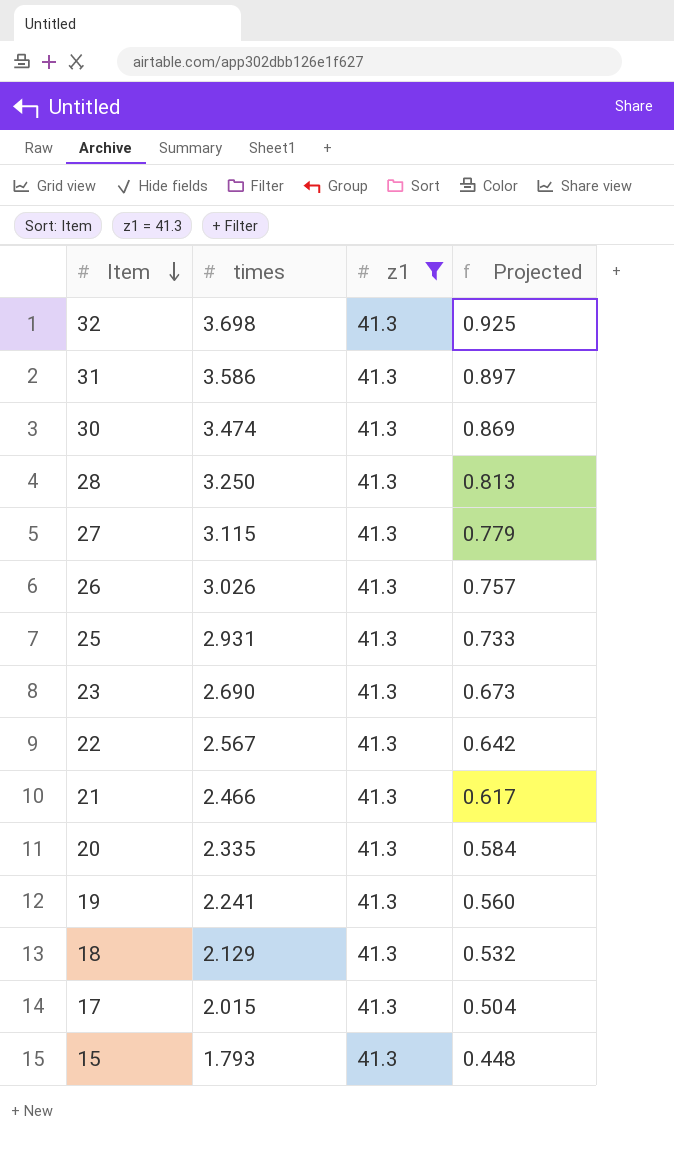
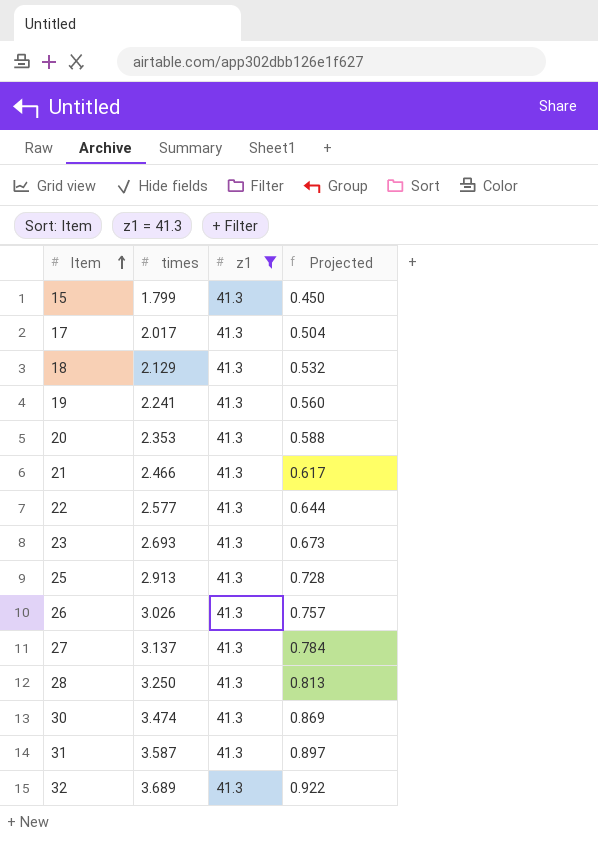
row order: Item descending -> Item ascending
15 | times: 1.793 -> 1.799
15 | Projected: 0.448 -> 0.450
17 | times: 2.015 -> 2.017
20 | times: 2.335 -> 2.353
20 | Projected: 0.584 -> 0.588
22 | times: 2.567 -> 2.577
22 | Projected: 0.642 -> 0.644
23 | times: 2.690 -> 2.693
25 | times: 2.931 -> 2.913
25 | Projected: 0.733 -> 0.728
27 | times: 3.115 -> 3.137
27 | Projected: 0.779 -> 0.784
31 | times: 3.586 -> 3.587
32 | times: 3.698 -> 3.689
32 | Projected: 0.925 -> 0.922

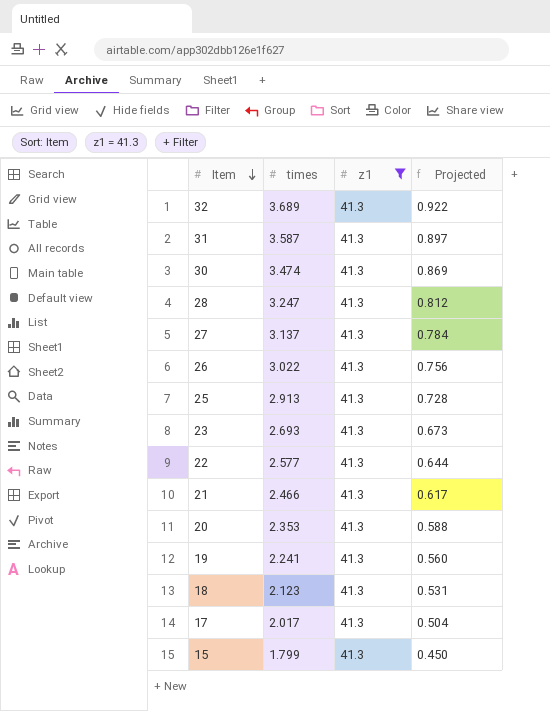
row order: Item ascending -> Item descending
28 | times: 3.250 -> 3.247
28 | Projected: 0.813 -> 0.812
26 | times: 3.026 -> 3.022
26 | Projected: 0.757 -> 0.756
18 | times: 2.129 -> 2.123
18 | Projected: 0.532 -> 0.531

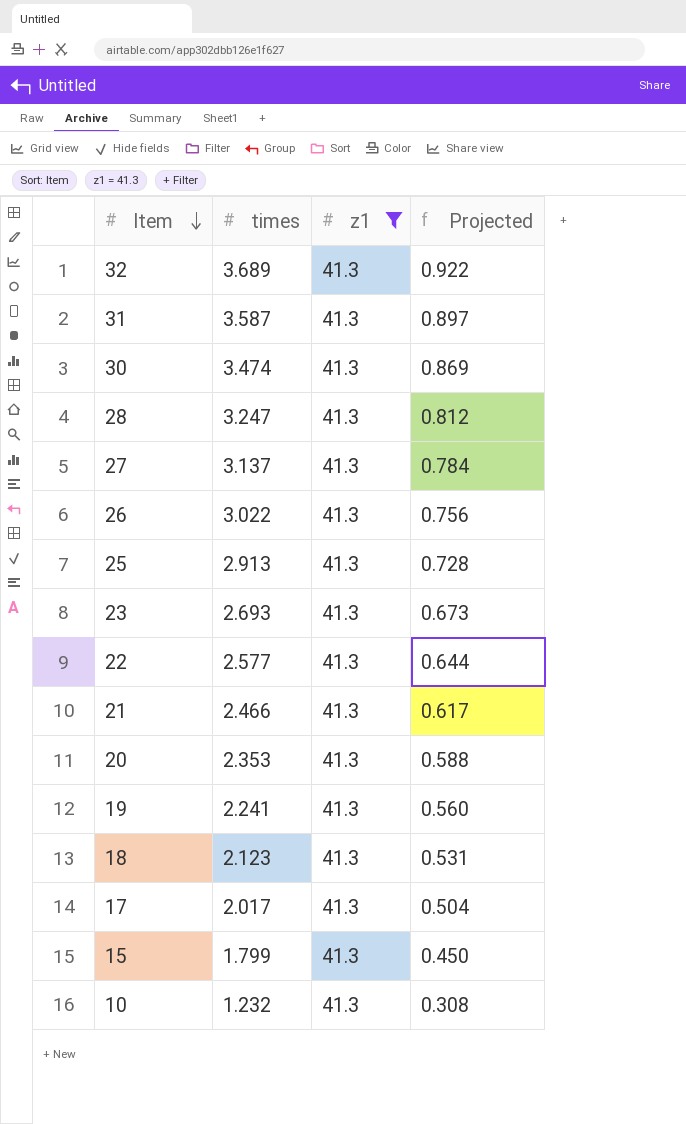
row 10: none -> 1.232 | 41.3 | 0.308

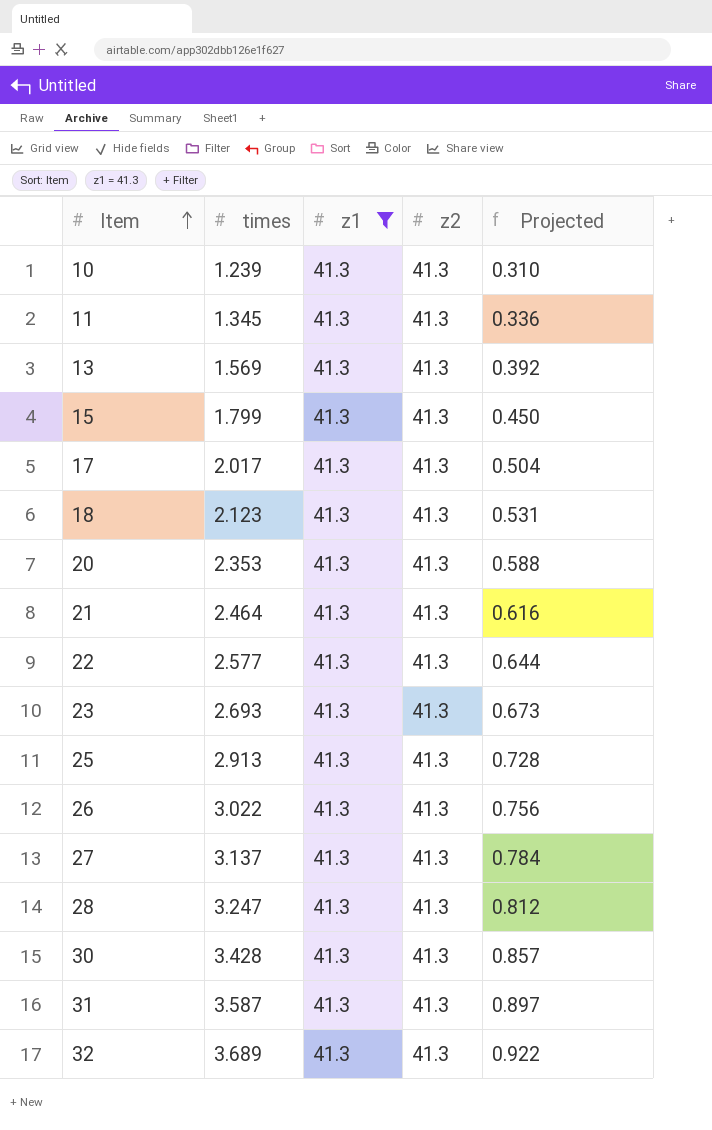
row order: Item descending -> Item ascending
column z2 | position: none -> 4
row 19: 2.241 | 41.3 | 0.560 -> none
10 | times: 1.232 -> 1.239
10 | Projected: 0.308 -> 0.310
row 11: none -> 1.345 | 41.3 | 41.3 | 0.336
row 13: none -> 1.569 | 41.3 | 41.3 | 0.392
21 | times: 2.466 -> 2.464
21 | Projected: 0.617 -> 0.616
30 | times: 3.474 -> 3.428
30 | Projected: 0.869 -> 0.857

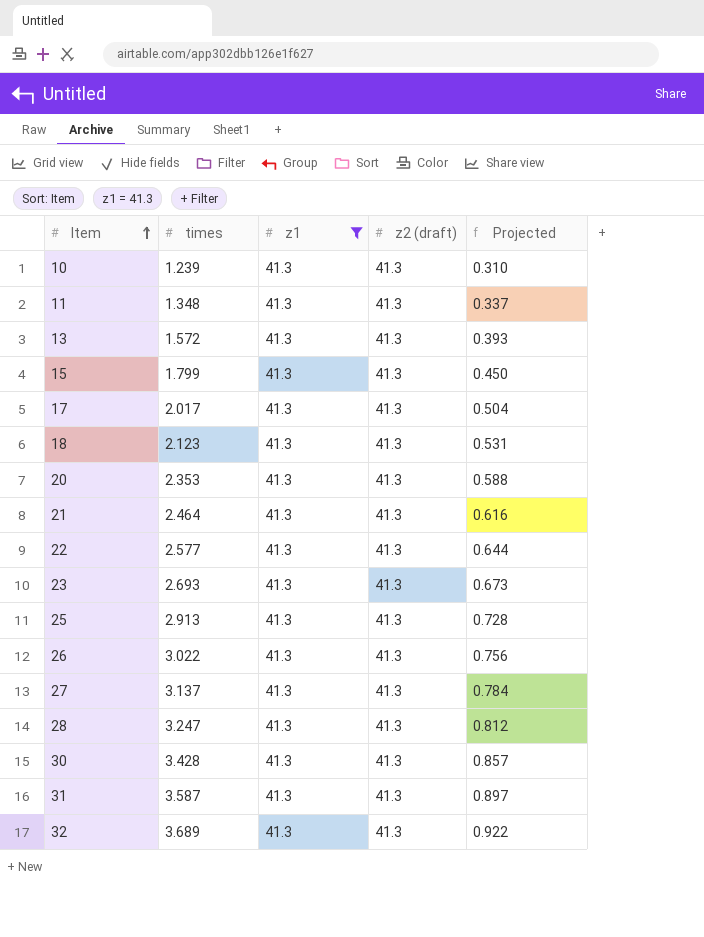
column name: z2 -> z2 (draft)
11 | times: 1.345 -> 1.348
11 | Projected: 0.336 -> 0.337
13 | times: 1.569 -> 1.572
13 | Projected: 0.392 -> 0.393

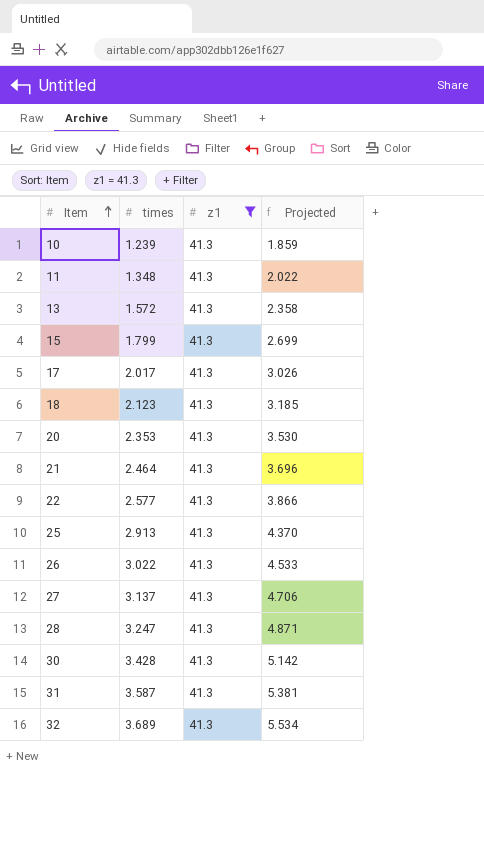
column z2 (draft) | position: 4 -> none
column Projected | formula: [times] * 0.25 -> [times] * 1.5
row 23: 2.693 | 41.3 | 41.3 | 0.673 -> none

